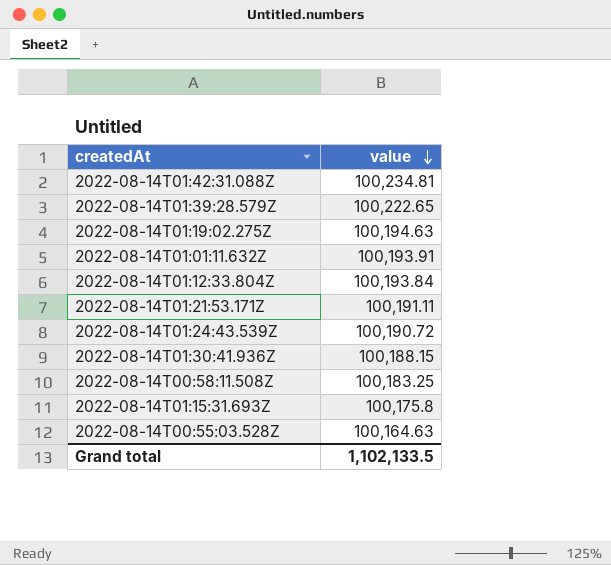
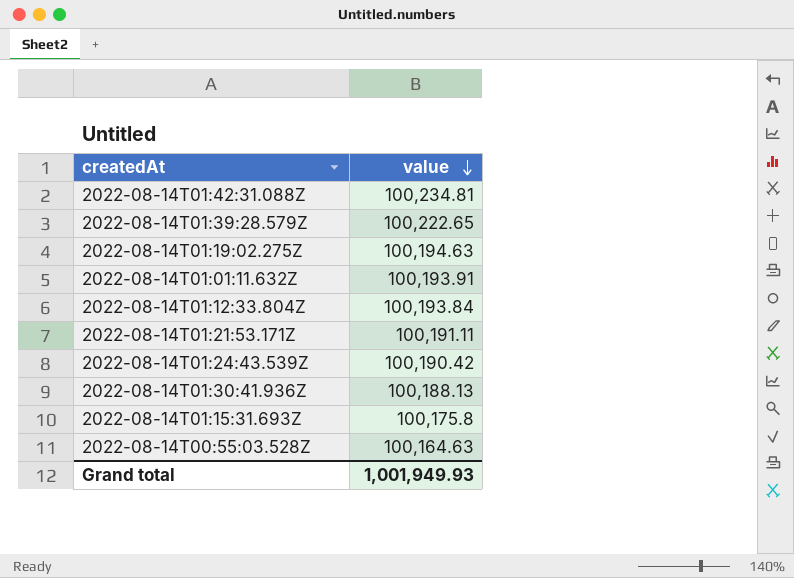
row 2022-08-14T00:58:11.508Z: 100,183.25 -> none
2022-08-14T01:24:43.539Z | value: 100,190.72 -> 100,190.42
2022-08-14T01:30:41.936Z | value: 100,188.15 -> 100,188.13
Grand total | value: 1,102,133.5 -> 1,001,949.93

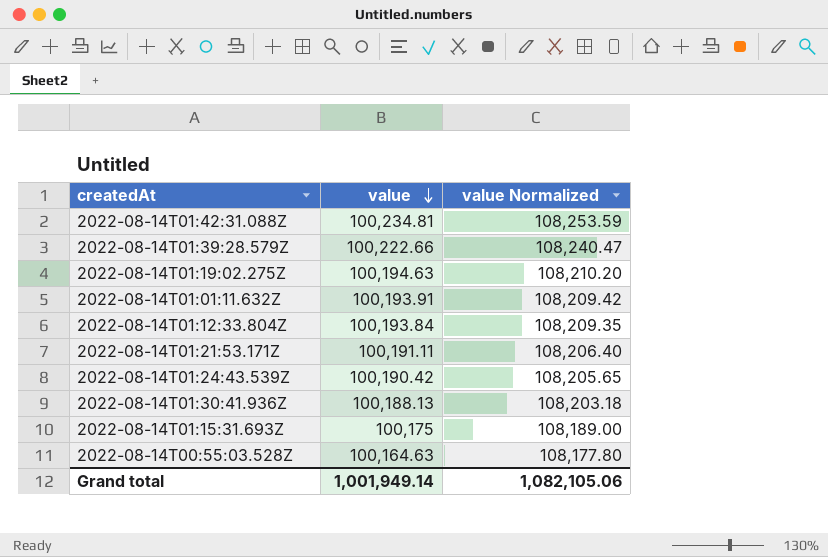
column value Normalized | formula: none -> [value] * 1.08
2022-08-14T01:39:28.579Z | value: 100,222.65 -> 100,222.66
2022-08-14T01:15:31.693Z | value: 100,175.8 -> 100,175
Grand total | value: 1,001,949.93 -> 1,001,949.14

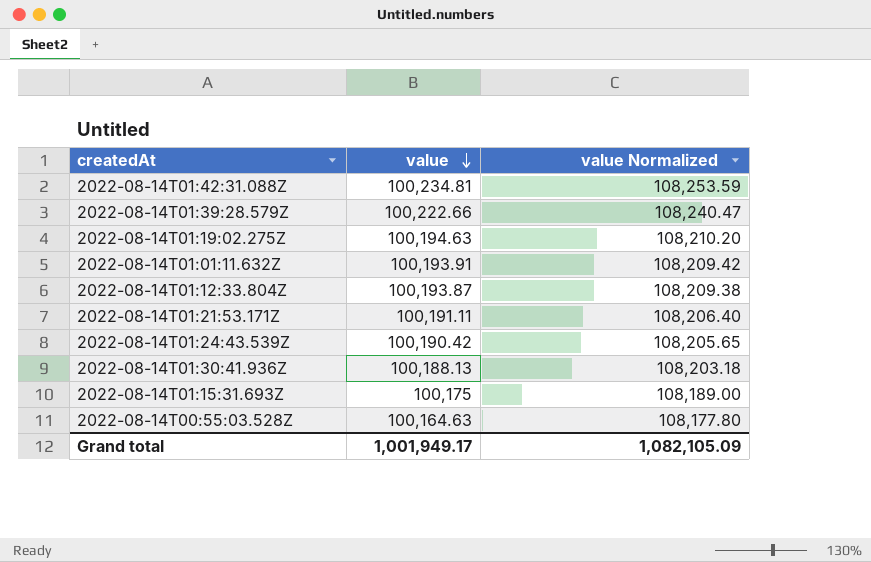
2022-08-14T01:12:33.804Z | value: 100,193.84 -> 100,193.87
2022-08-14T01:12:33.804Z | value Normalized: 108,209.35 -> 108,209.38
Grand total | value: 1,001,949.14 -> 1,001,949.17
Grand total | value Normalized: 1,082,105.06 -> 1,082,105.09

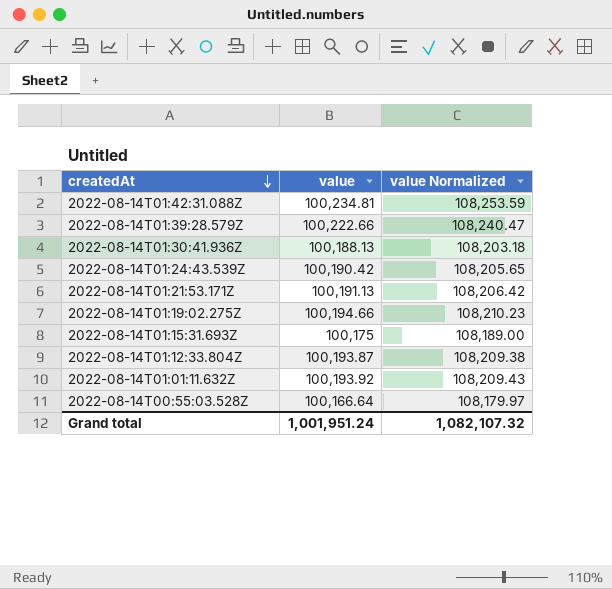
row order: value descending -> createdAt descending
2022-08-14T01:21:53.171Z | value: 100,191.11 -> 100,191.13
2022-08-14T01:21:53.171Z | value Normalized: 108,206.40 -> 108,206.42
2022-08-14T01:19:02.275Z | value: 100,194.63 -> 100,194.66
2022-08-14T01:19:02.275Z | value Normalized: 108,210.20 -> 108,210.23
2022-08-14T01:01:11.632Z | value: 100,193.91 -> 100,193.92
2022-08-14T01:01:11.632Z | value Normalized: 108,209.42 -> 108,209.43
2022-08-14T00:55:03.528Z | value: 100,164.63 -> 100,166.64
2022-08-14T00:55:03.528Z | value Normalized: 108,177.80 -> 108,179.97
Grand total | value: 1,001,949.17 -> 1,001,951.24
Grand total | value Normalized: 1,082,105.09 -> 1,082,107.32

